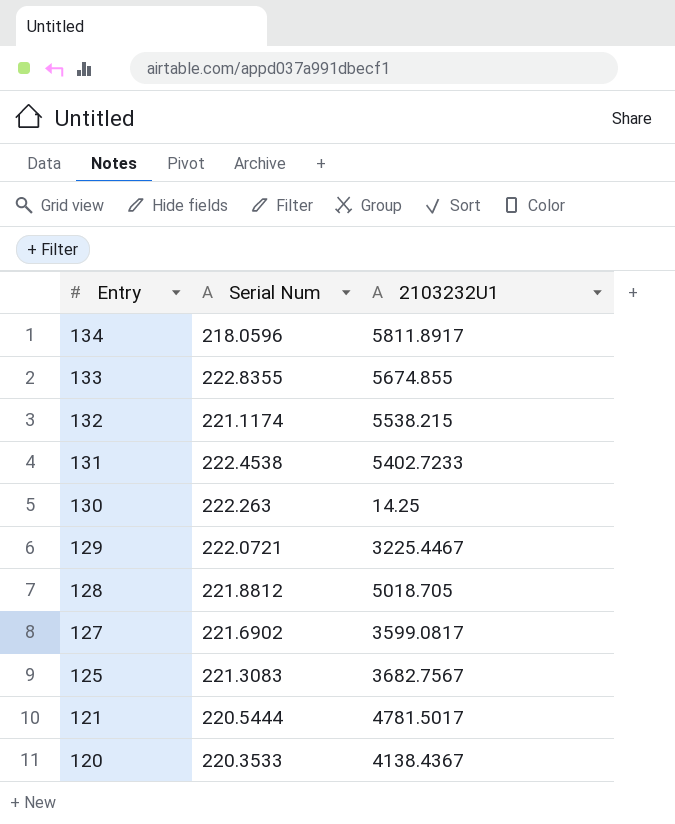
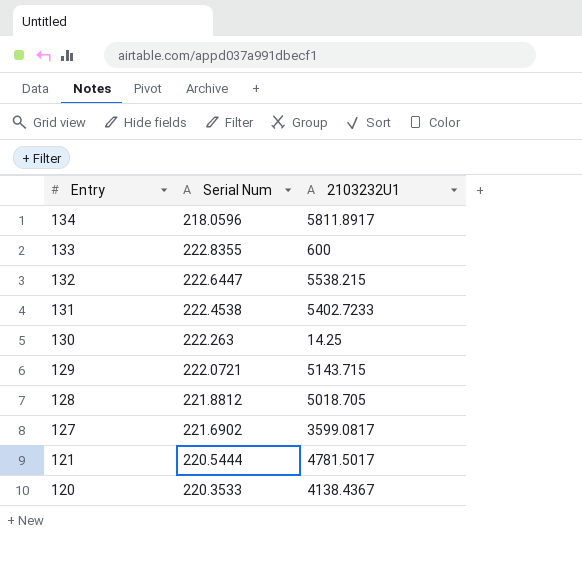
row 125: 221.3083 | 3682.7567 -> none
133 | 2103232U1: 5674.855 -> 600
132 | Serial Num: 221.1174 -> 222.6447
129 | 2103232U1: 3225.4467 -> 5143.715

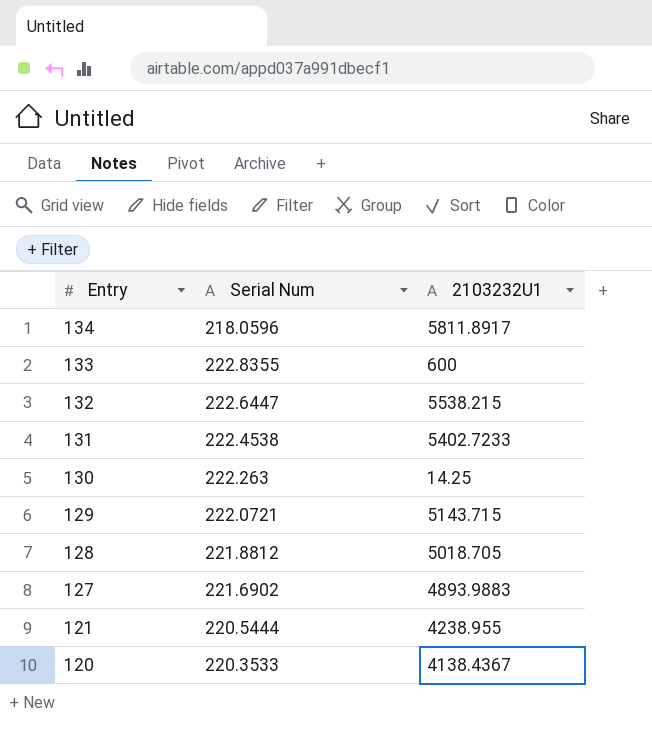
127 | 2103232U1: 3599.0817 -> 4893.9883
121 | 2103232U1: 4781.5017 -> 4238.955

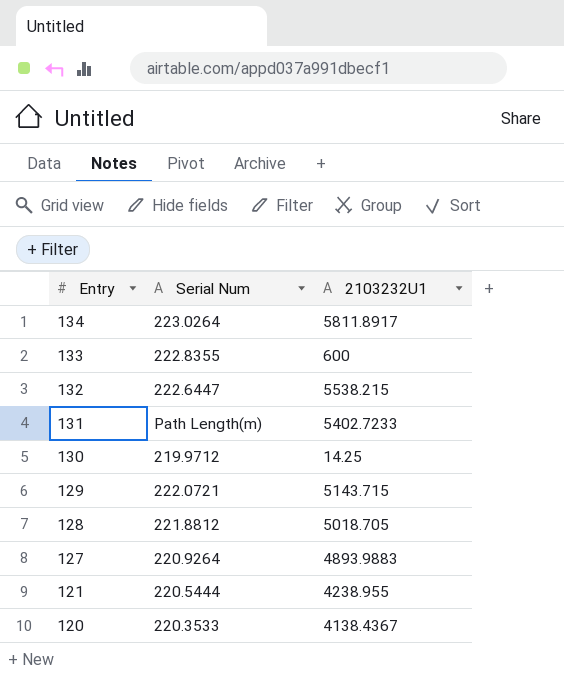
134 | Serial Num: 218.0596 -> 223.0264
131 | Serial Num: 222.4538 -> Path Length(m)
130 | Serial Num: 222.263 -> 219.9712
127 | Serial Num: 221.6902 -> 220.9264

